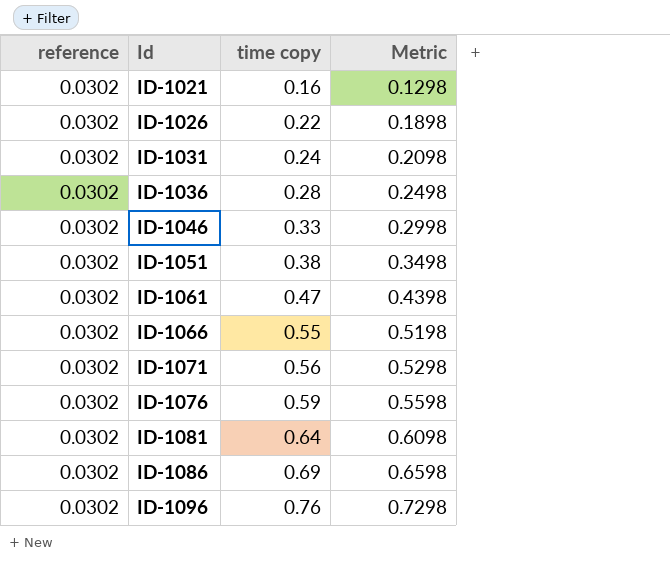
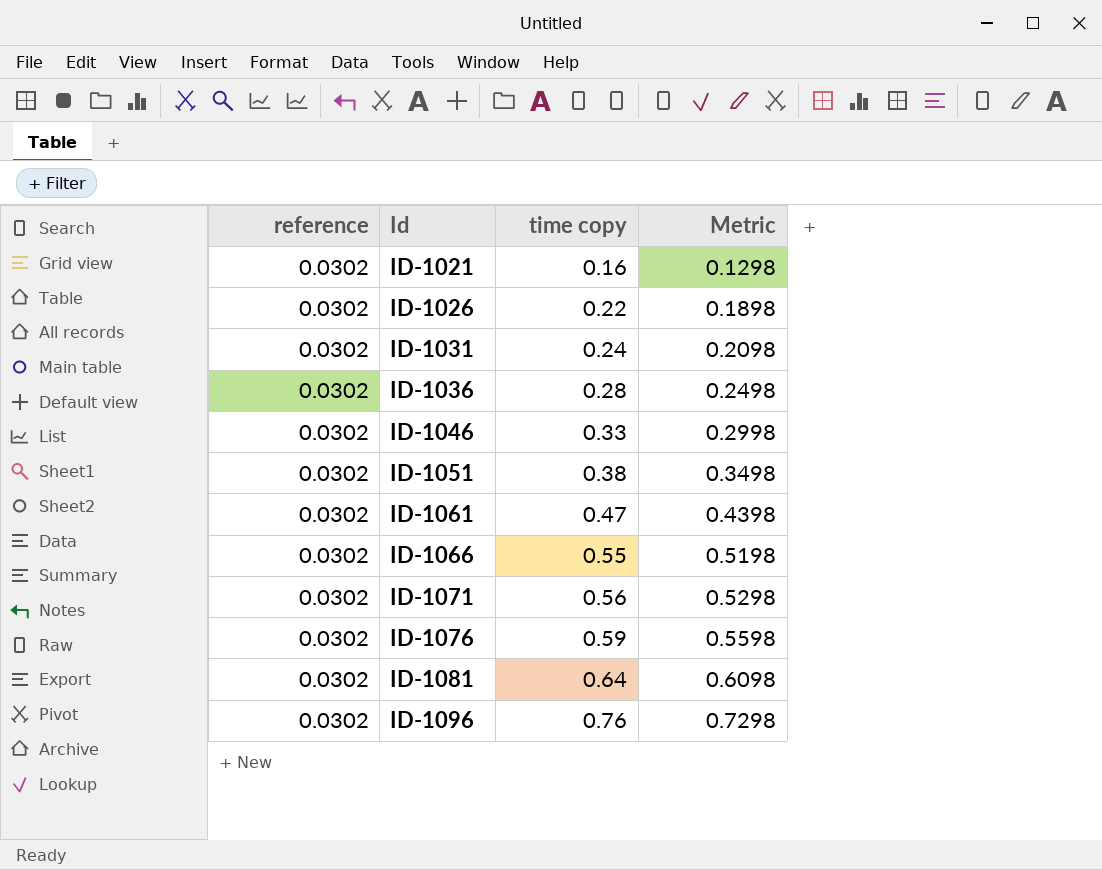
row ID-1086: 0.0302 | 0.69 | 0.6598 -> none

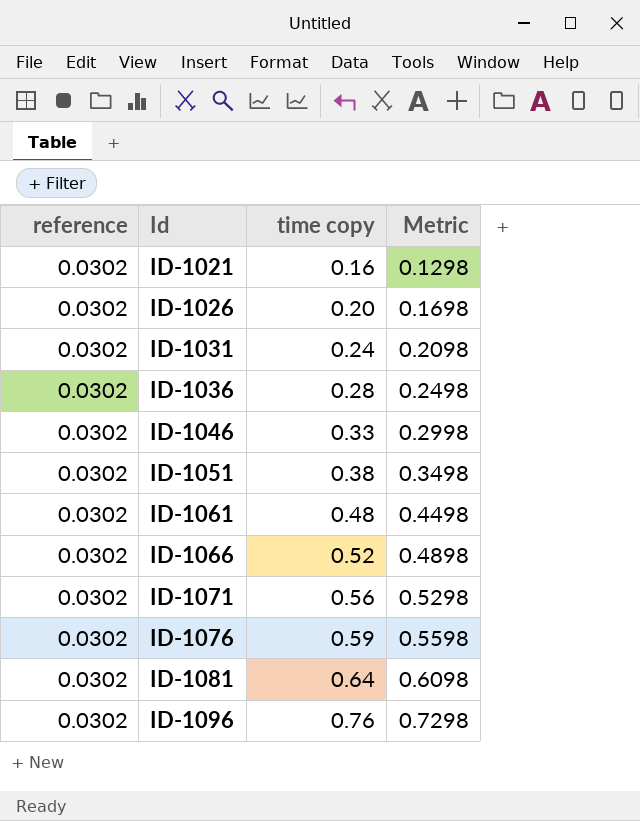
ID-1026 | time copy: 0.22 -> 0.20
ID-1026 | Metric: 0.1898 -> 0.1698
ID-1061 | time copy: 0.47 -> 0.48
ID-1061 | Metric: 0.4398 -> 0.4498
ID-1066 | time copy: 0.55 -> 0.52
ID-1066 | Metric: 0.5198 -> 0.4898

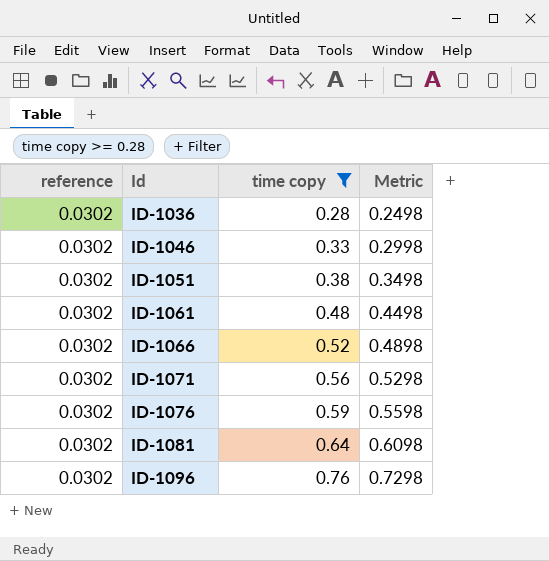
filter: none -> time copy >= 0.28

